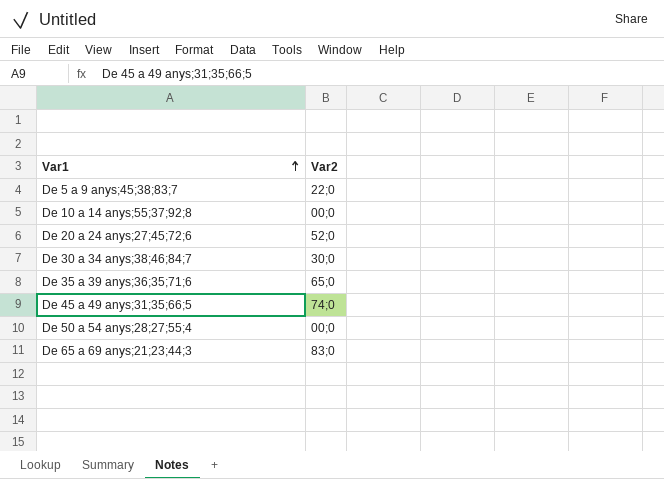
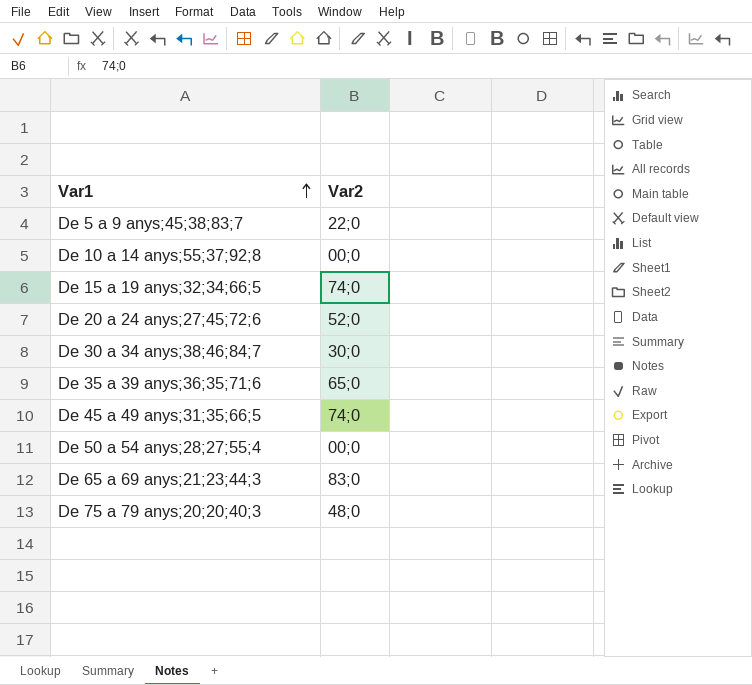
row De 15 a 19 anys;32;34;66;5: none -> 74;0
row De 75 a 79 anys;20;20;40;3: none -> 48;0

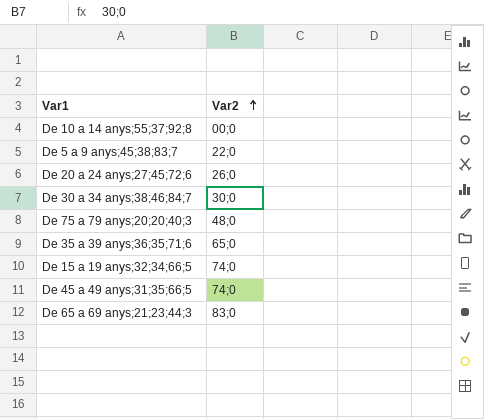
row order: Var1 ascending -> Var2 ascending
row De 50 a 54 anys;28;27;55;4: 00;0 -> none
De 20 a 24 anys;27;45;72;6 | Var2: 52;0 -> 26;0

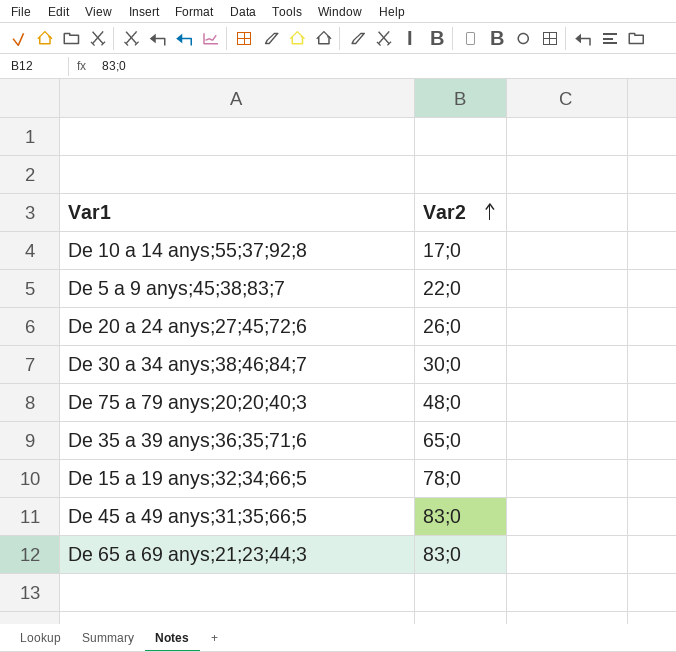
De 10 a 14 anys;55;37;92;8 | Var2: 00;0 -> 17;0
De 15 a 19 anys;32;34;66;5 | Var2: 74;0 -> 78;0
De 45 a 49 anys;31;35;66;5 | Var2: 74;0 -> 83;0

